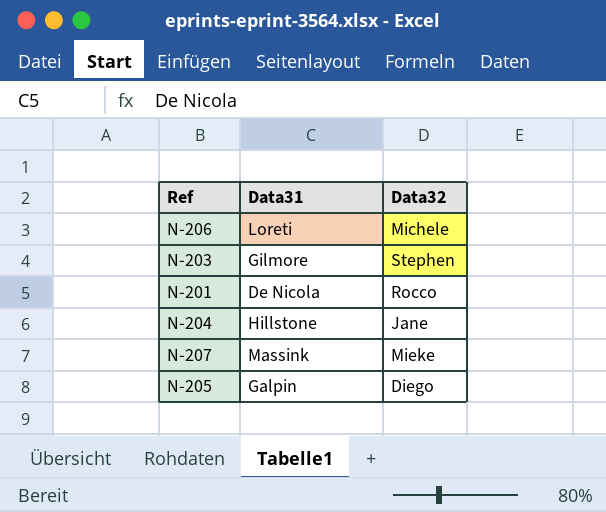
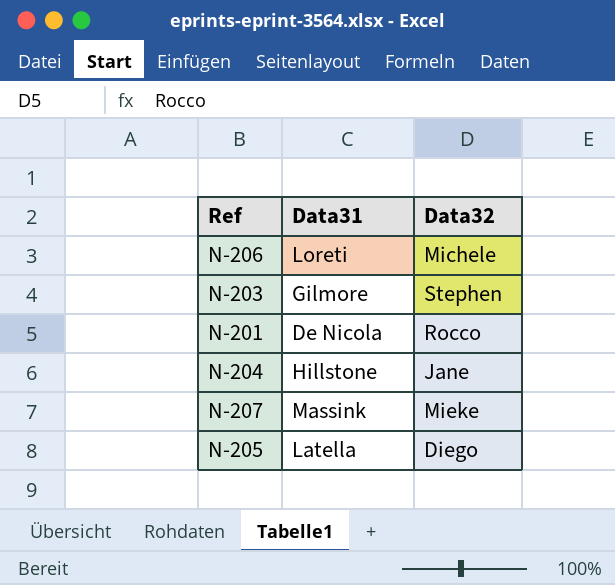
N-205 | Data31: Galpin -> Latella

